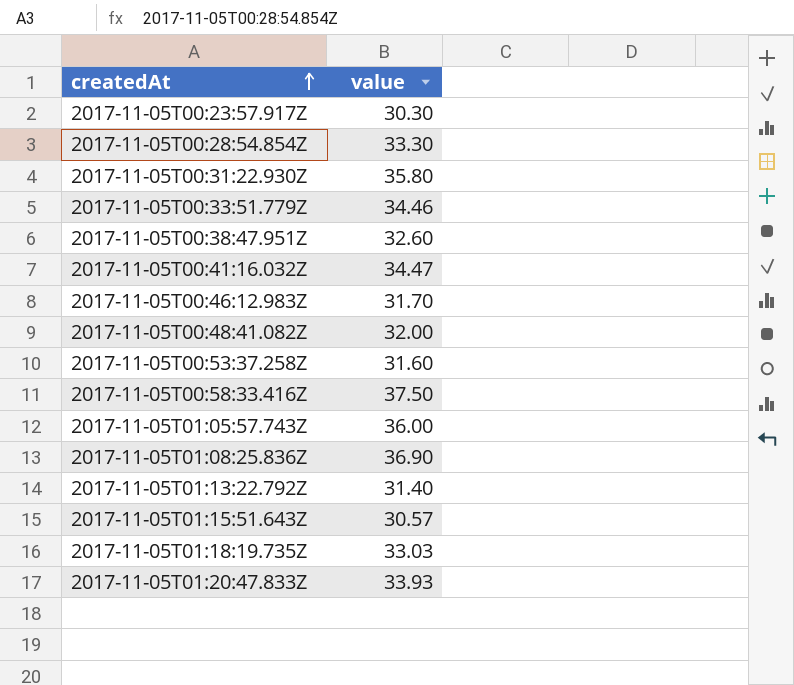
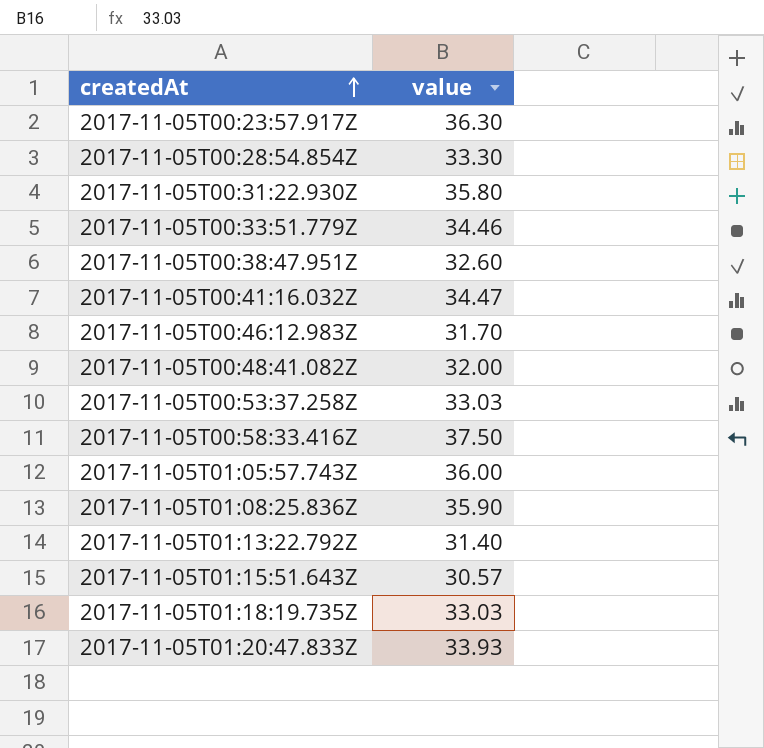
2017-11-05T00:23:57.917Z | value: 30.30 -> 36.30
2017-11-05T00:53:37.258Z | value: 31.60 -> 33.03
2017-11-05T01:08:25.836Z | value: 36.90 -> 35.90

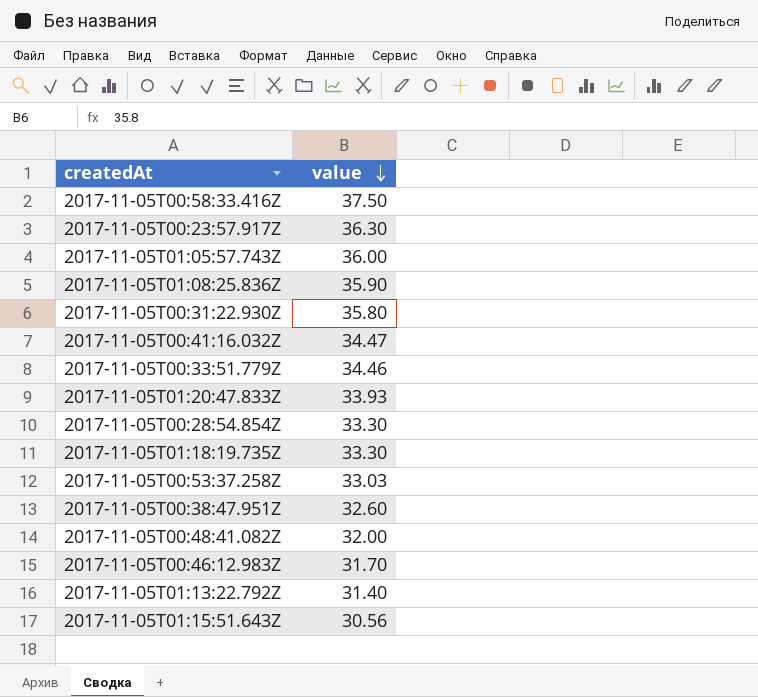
row order: createdAt ascending -> value descending
2017-11-05T01:18:19.735Z | value: 33.03 -> 33.30
2017-11-05T01:15:51.643Z | value: 30.57 -> 30.56

